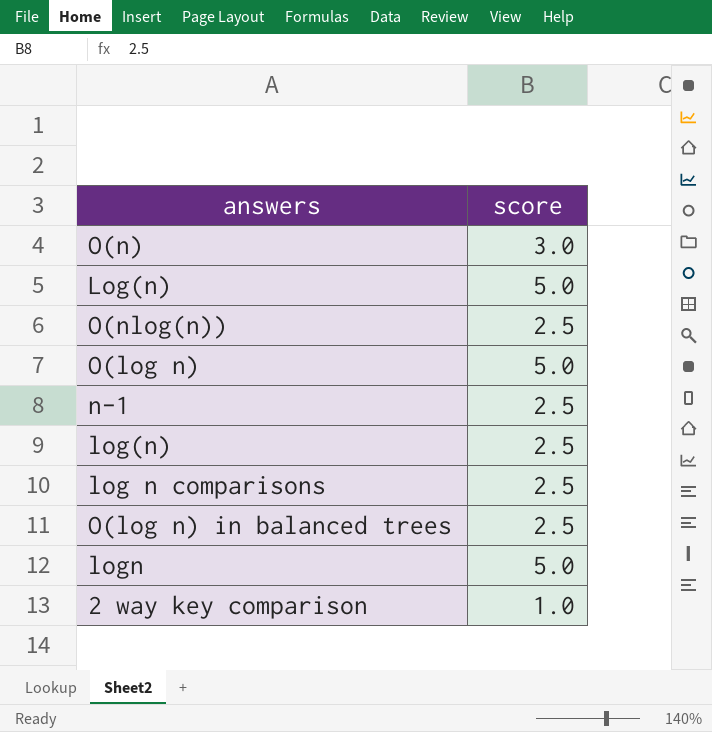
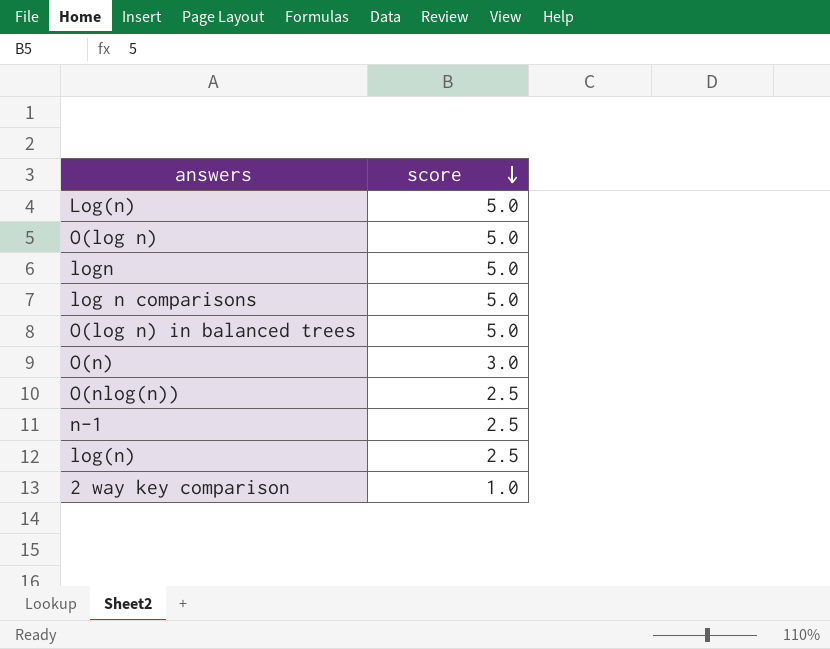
row order: none -> score descending
log n comparisons | score: 2.5 -> 5.0
O(log n) in balanced trees | score: 2.5 -> 5.0

